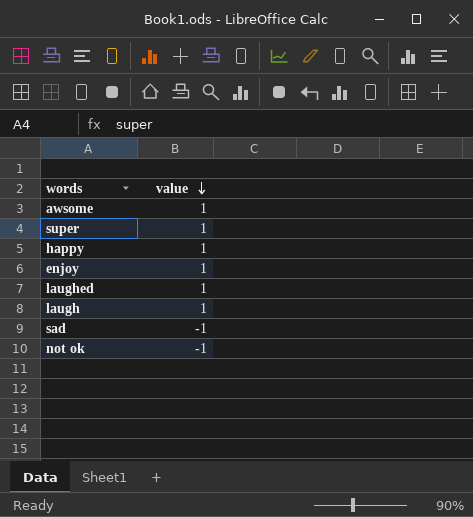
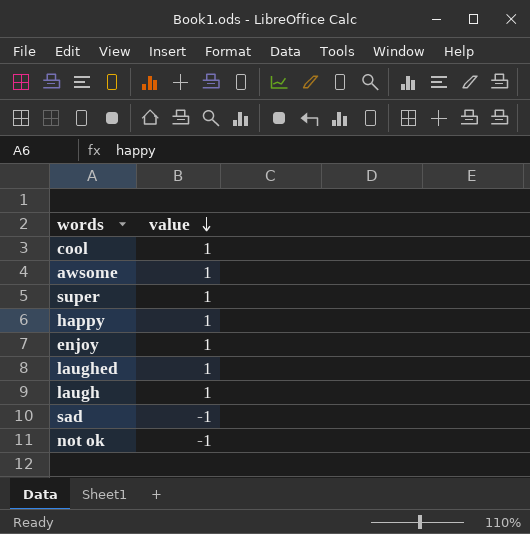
row cool: none -> 1

